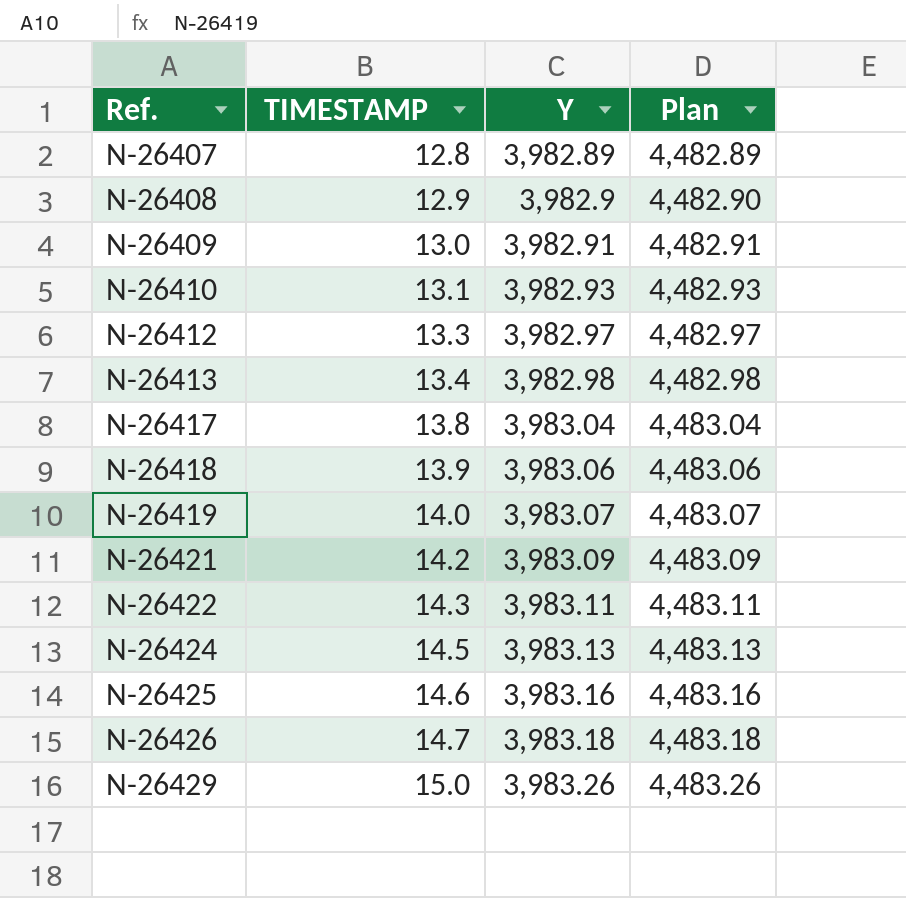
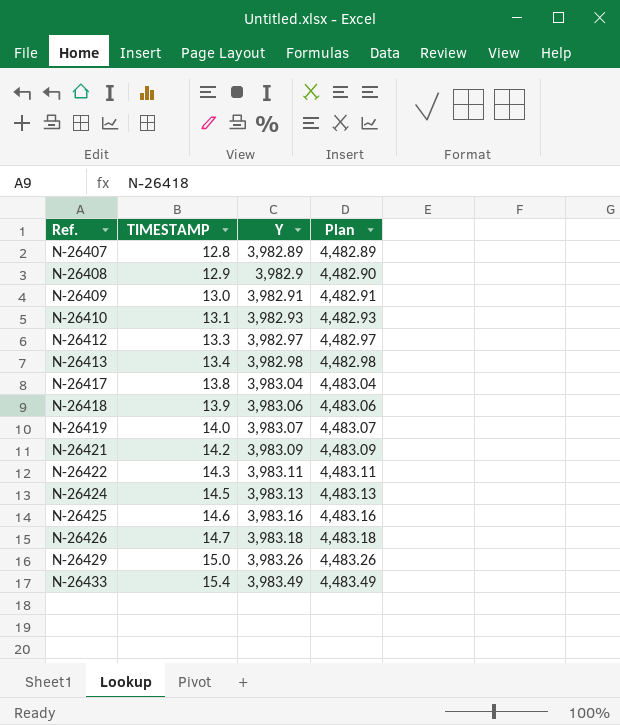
row N-26433: none -> 15.4 | 3,983.49 | 4,483.49

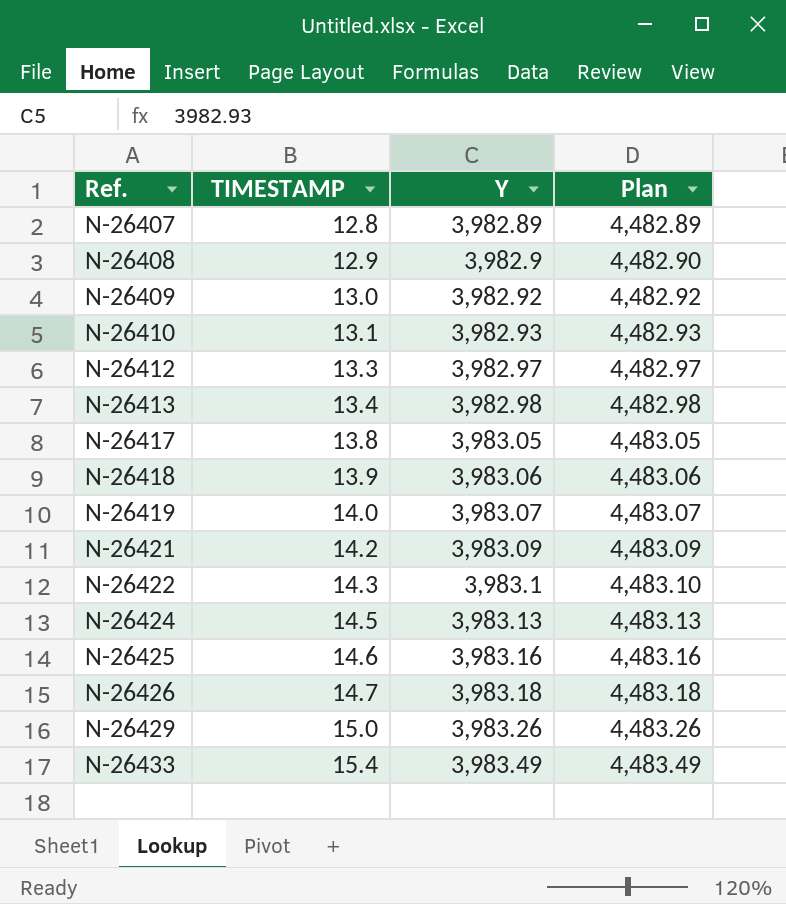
N-26409 | Y: 3,982.91 -> 3,982.92
N-26409 | Plan: 4,482.91 -> 4,482.92
N-26417 | Y: 3,983.04 -> 3,983.05
N-26417 | Plan: 4,483.04 -> 4,483.05
N-26422 | Y: 3,983.11 -> 3,983.1
N-26422 | Plan: 4,483.11 -> 4,483.10

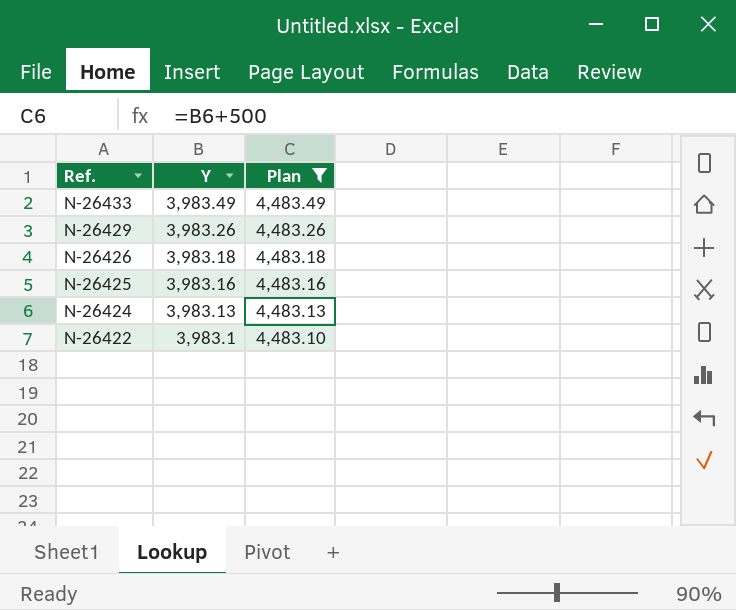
filter: none -> Plan >= 4,483.10
row order: Ref. ascending -> Ref. descending
column TIMESTAMP | position: 2 -> none

